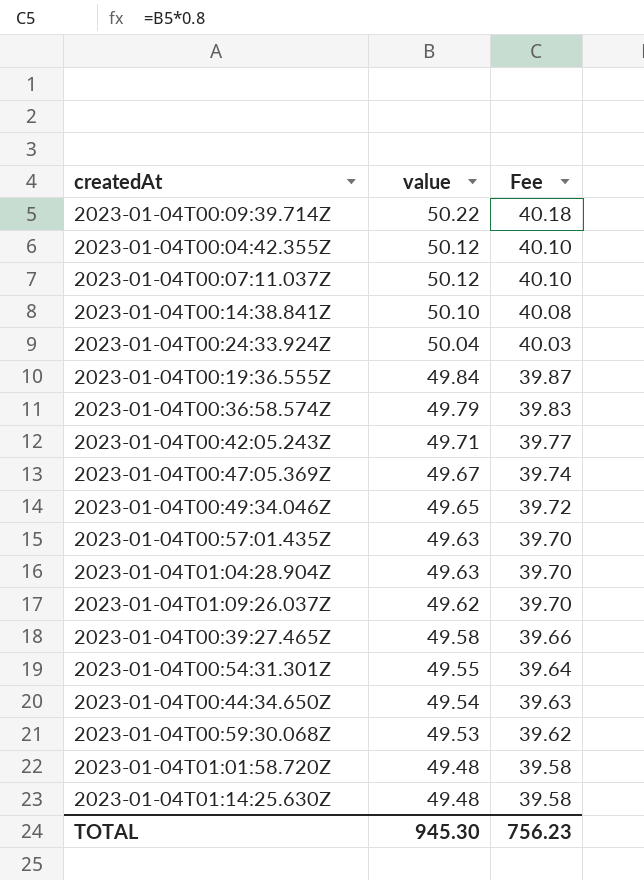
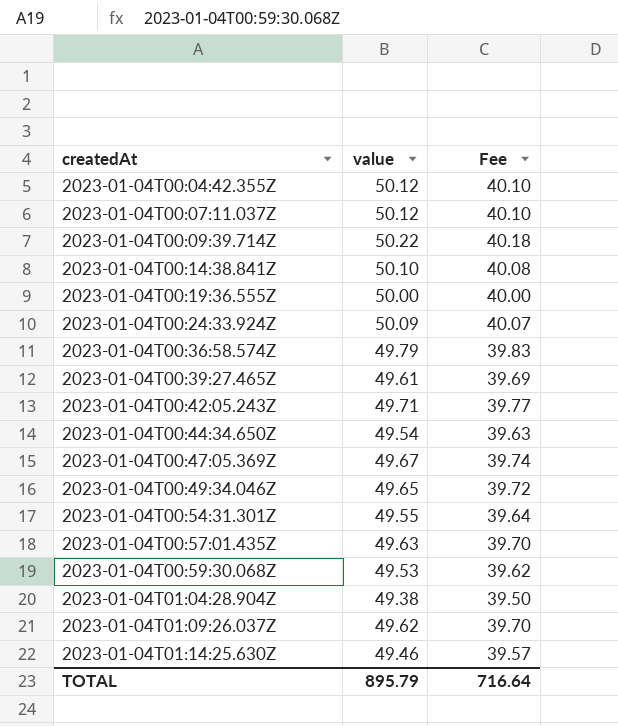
row order: value descending -> createdAt ascending
row 2023-01-04T01:01:58.720Z: 49.48 | 39.58 -> none
2023-01-04T00:19:36.555Z | value: 49.84 -> 50.00
2023-01-04T00:19:36.555Z | Fee: 39.87 -> 40.00
2023-01-04T00:24:33.924Z | value: 50.04 -> 50.09
2023-01-04T00:24:33.924Z | Fee: 40.03 -> 40.07
2023-01-04T00:39:27.465Z | value: 49.58 -> 49.61
2023-01-04T00:39:27.465Z | Fee: 39.66 -> 39.69
2023-01-04T01:04:28.904Z | value: 49.63 -> 49.38
2023-01-04T01:04:28.904Z | Fee: 39.70 -> 39.50
2023-01-04T01:14:25.630Z | value: 49.48 -> 49.46
2023-01-04T01:14:25.630Z | Fee: 39.58 -> 39.57
TOTAL | value: 945.30 -> 895.79
TOTAL | Fee: 756.23 -> 716.64

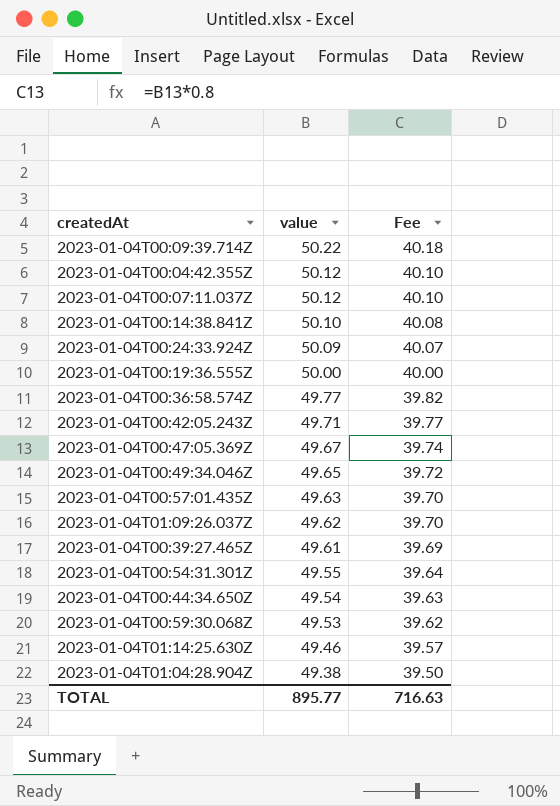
row order: createdAt ascending -> value descending
2023-01-04T00:36:58.574Z | value: 49.79 -> 49.77
2023-01-04T00:36:58.574Z | Fee: 39.83 -> 39.82
TOTAL | value: 895.79 -> 895.77
TOTAL | Fee: 716.64 -> 716.63

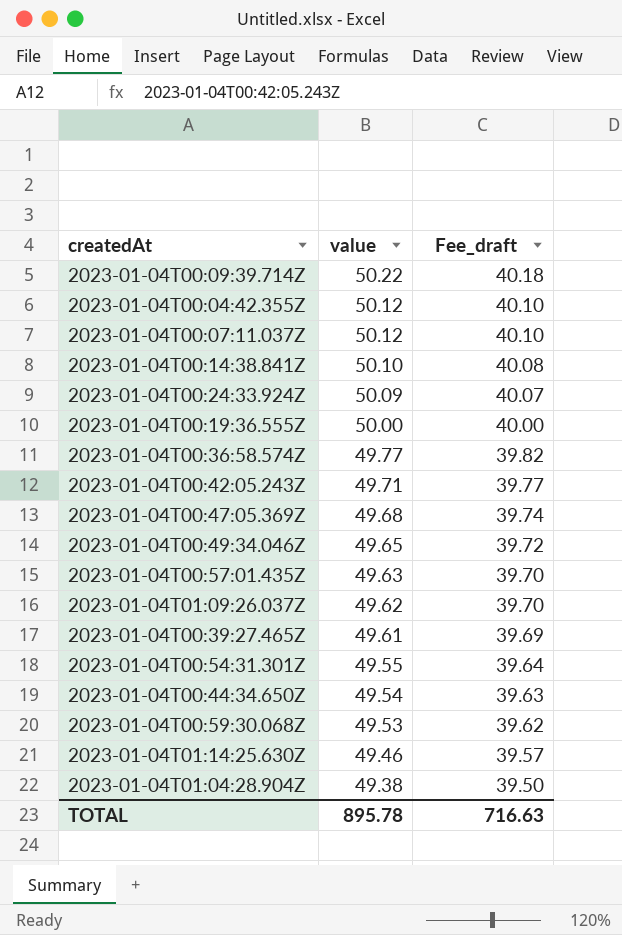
column name: Fee -> Fee_draft
2023-01-04T00:47:05.369Z | value: 49.67 -> 49.68
TOTAL | value: 895.77 -> 895.78

